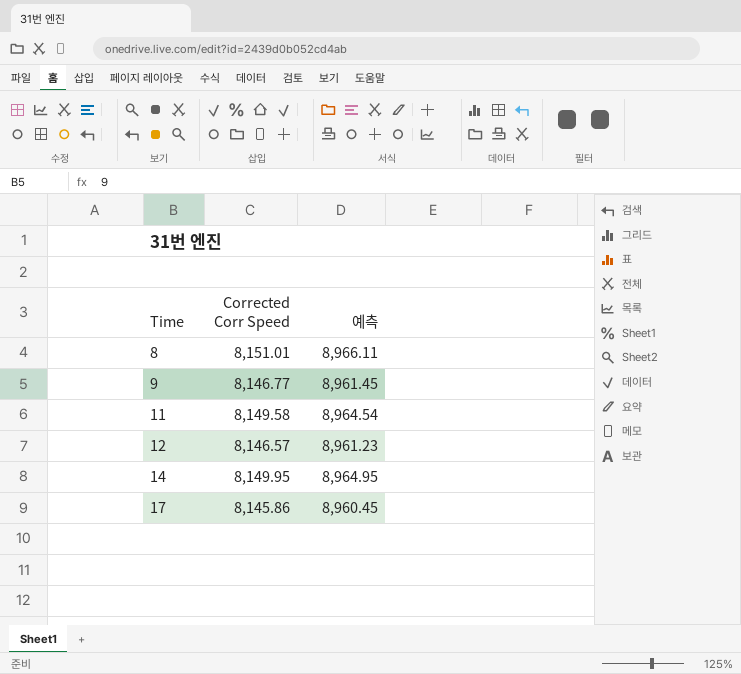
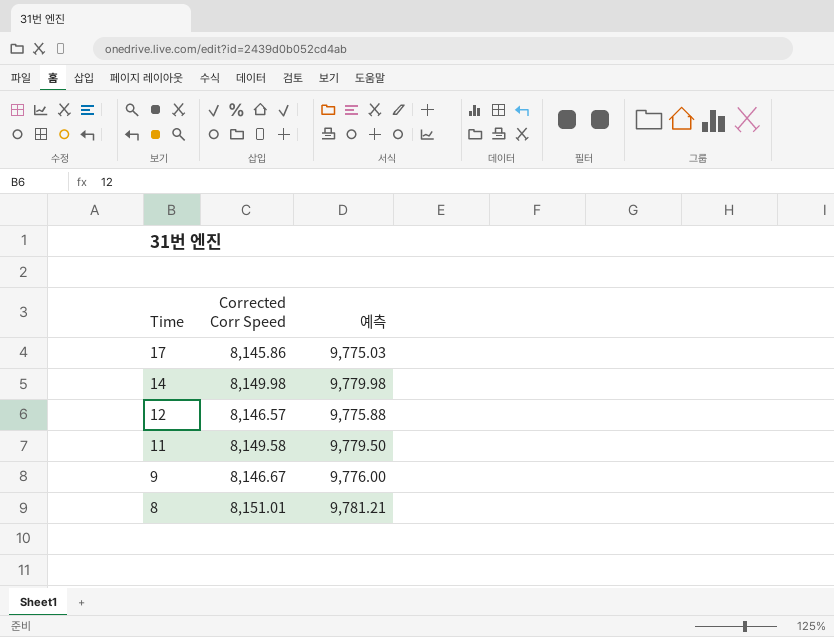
row order: Time ascending -> Time descending
column 예측 | formula: [Corrected Corr Speed] * 1.1 -> [Corrected Corr Speed] * 1.2
14 | Corrected Corr Speed: 8,149.95 -> 8,149.98
9 | Corrected Corr Speed: 8,146.77 -> 8,146.67

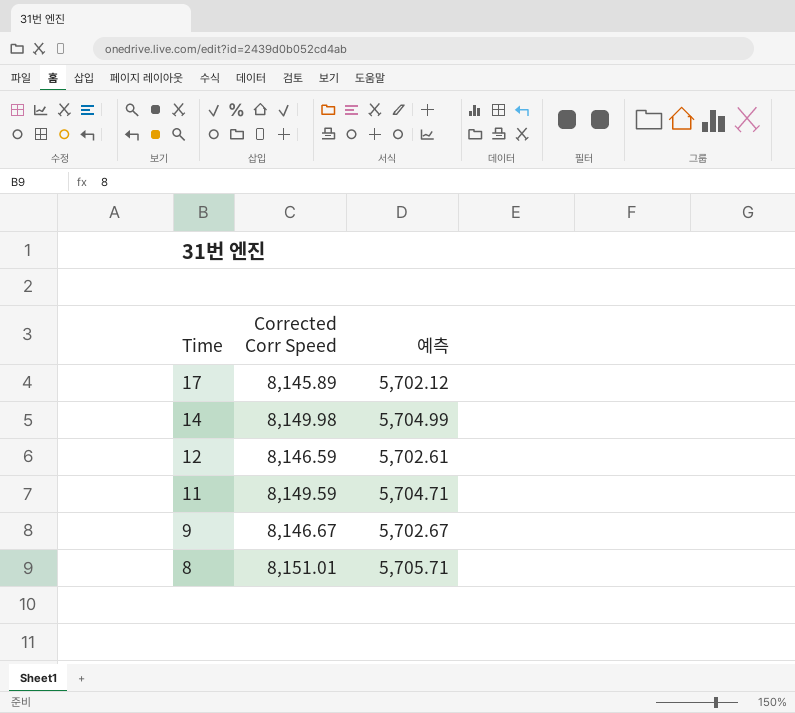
column 예측 | formula: [Corrected Corr Speed] * 1.2 -> [Corrected Corr Speed] * 0.7
17 | Corrected Corr Speed: 8,145.86 -> 8,145.89
12 | Corrected Corr Speed: 8,146.57 -> 8,146.59
11 | Corrected Corr Speed: 8,149.58 -> 8,149.59

